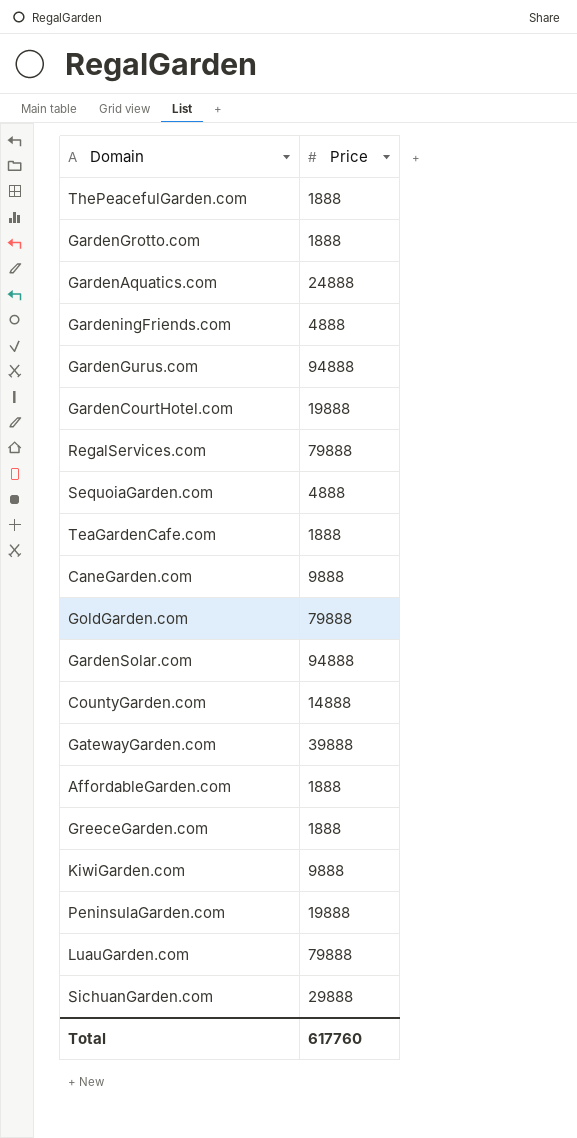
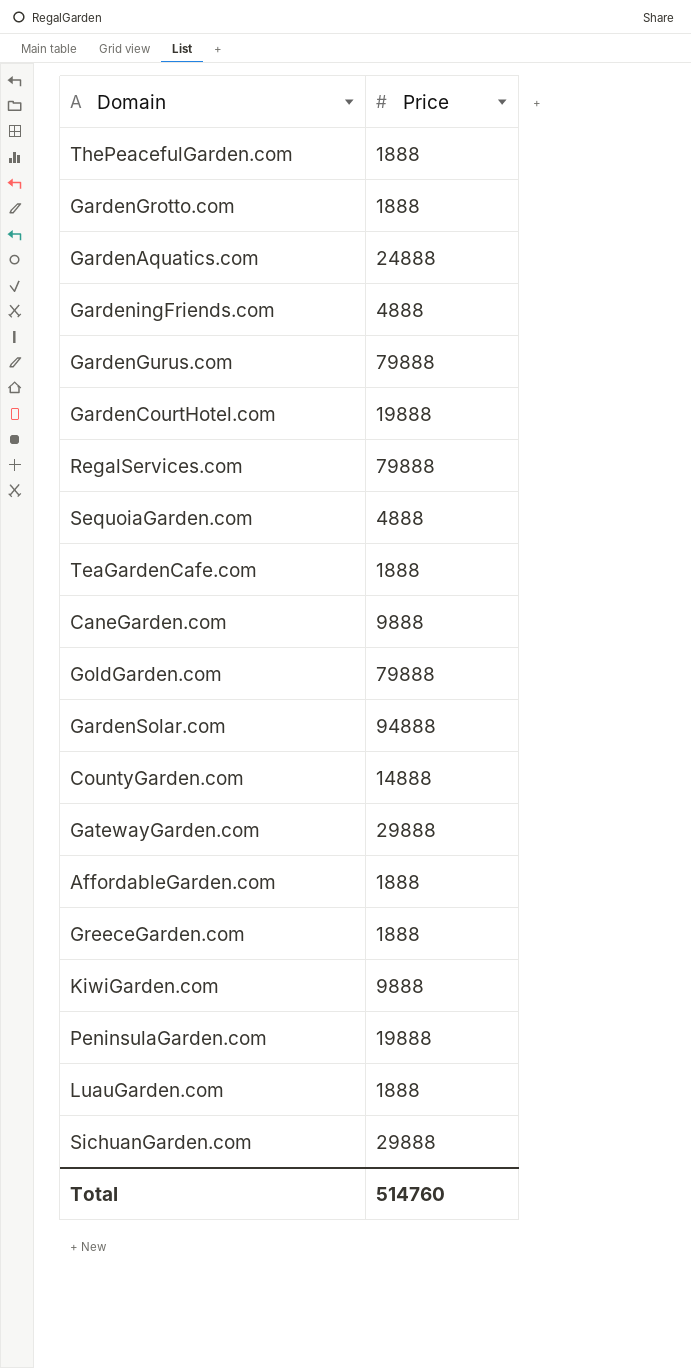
GardenGurus.com | Price: 94888 -> 79888
GatewayGarden.com | Price: 39888 -> 29888
LuauGarden.com | Price: 79888 -> 1888
Total | Price: 617760 -> 514760

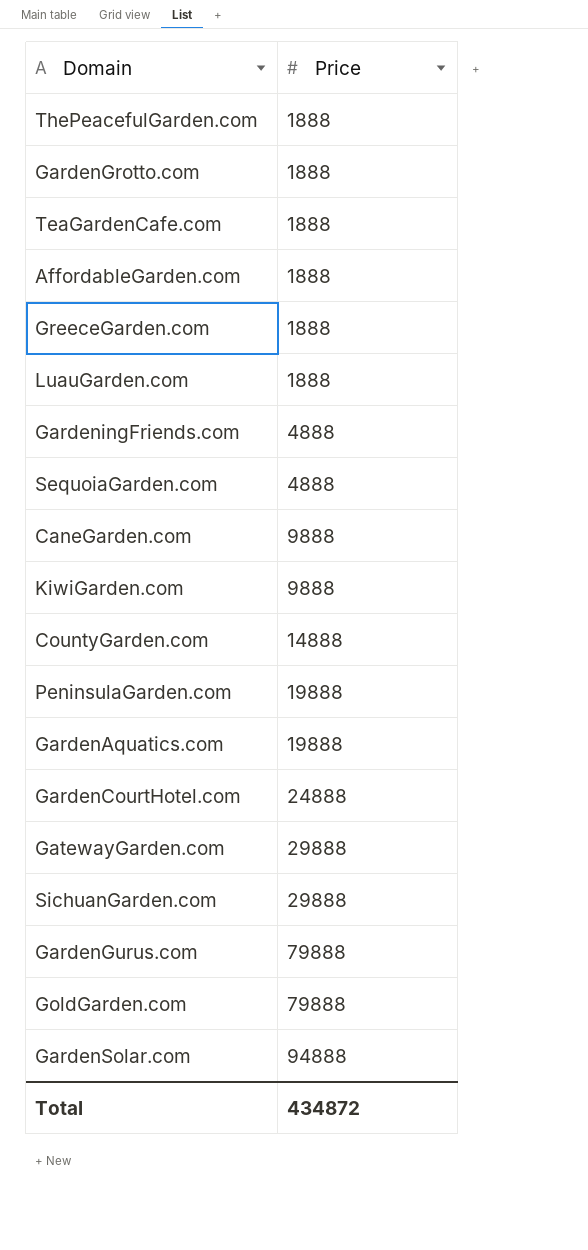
row order: none -> Price ascending
row RegalServices.com: 79888 -> none
GardenAquatics.com | Price: 24888 -> 19888
GardenCourtHotel.com | Price: 19888 -> 24888
Total | Price: 514760 -> 434872

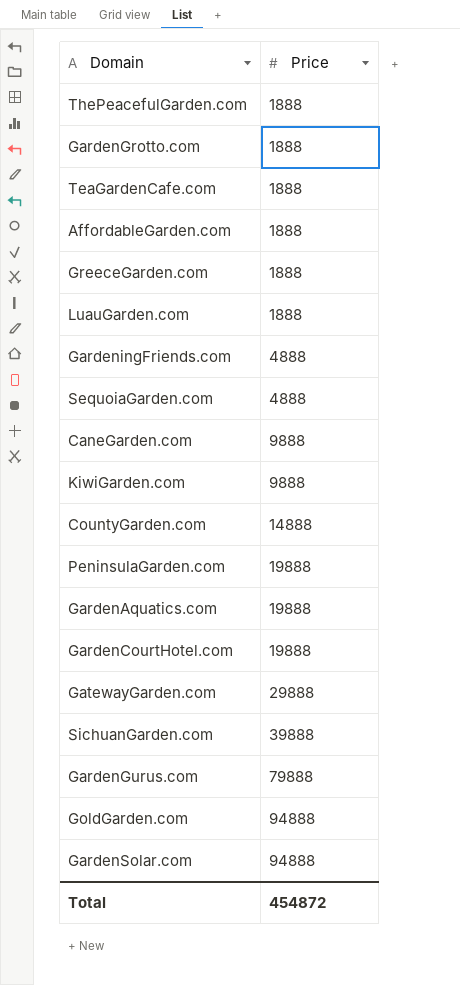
GardenCourtHotel.com | Price: 24888 -> 19888
SichuanGarden.com | Price: 29888 -> 39888
GoldGarden.com | Price: 79888 -> 94888
Total | Price: 434872 -> 454872

